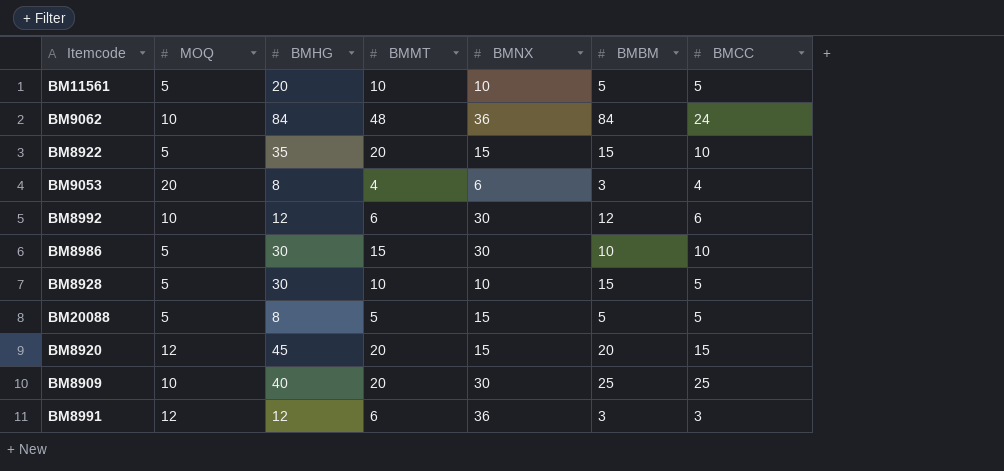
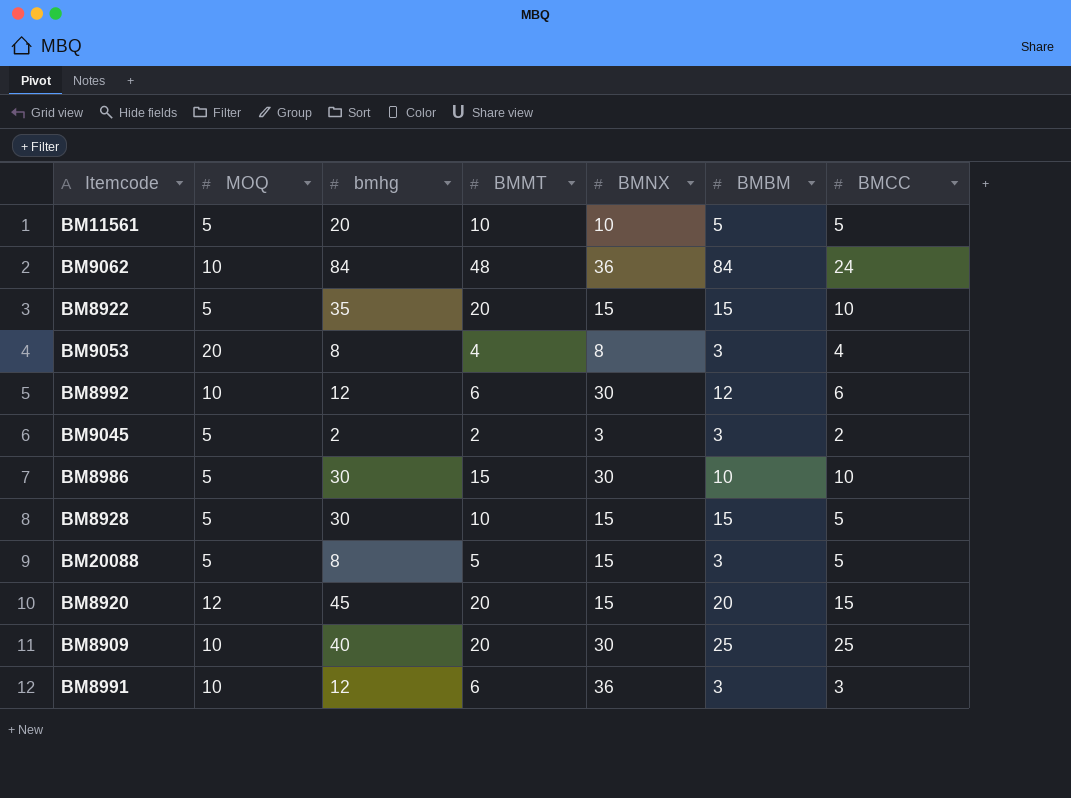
column name: BMHG -> bmhg
BM9053 | BMNX: 6 -> 8
row BM9045: none -> 5 | 2 | 2 | 3 | 3 | 2
BM8928 | BMNX: 10 -> 15
BM20088 | BMBM: 5 -> 3
BM8991 | MOQ: 12 -> 10

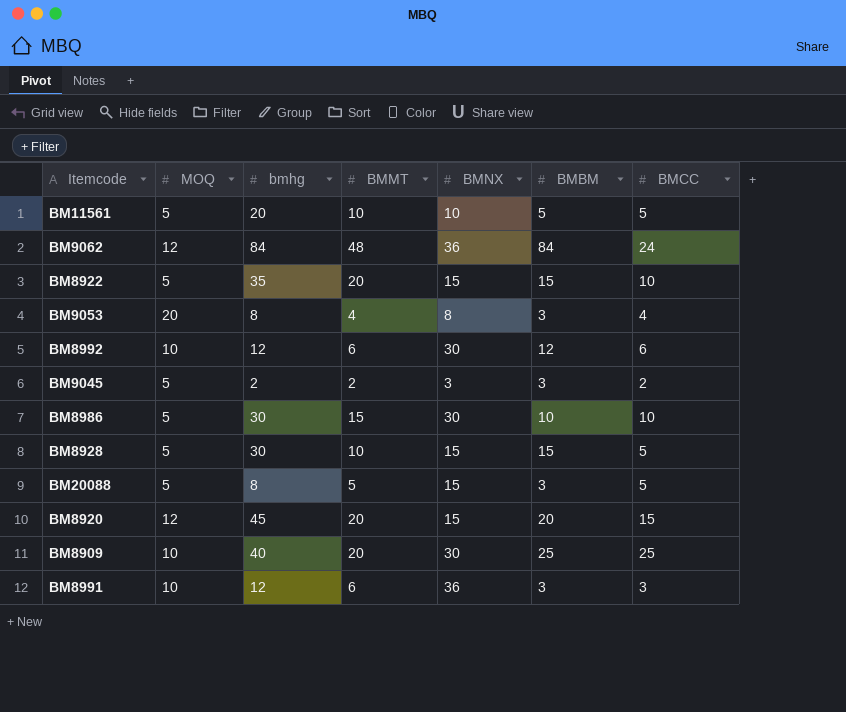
BM9062 | MOQ: 10 -> 12

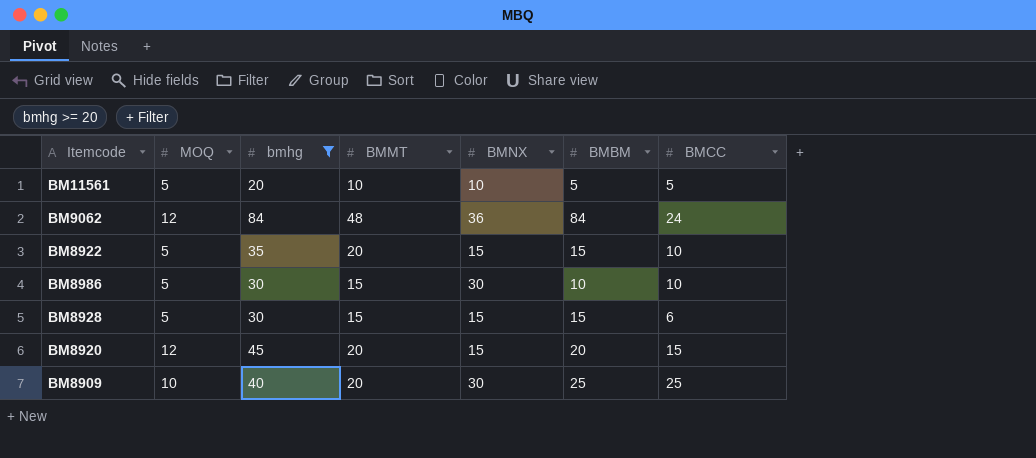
filter: none -> bmhg >= 20
BM8928 | BMMT: 10 -> 15
BM8928 | BMCC: 5 -> 6

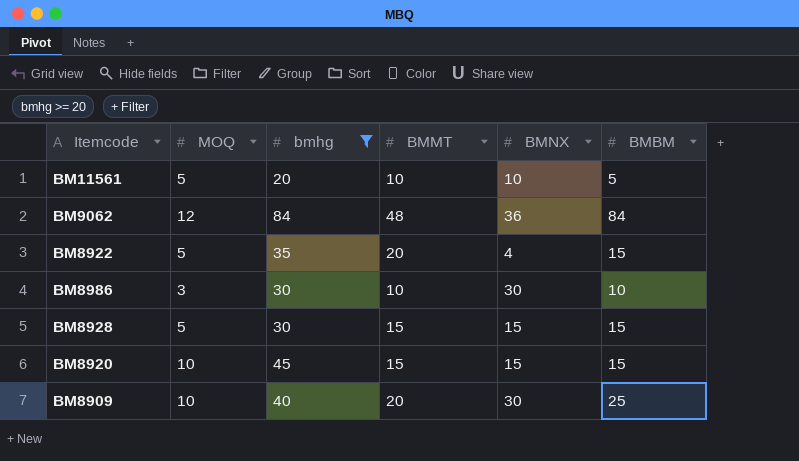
column BMCC | position: 7 -> none
BM8922 | BMNX: 15 -> 4
BM8986 | MOQ: 5 -> 3
BM8986 | BMMT: 15 -> 10
BM8920 | MOQ: 12 -> 10
BM8920 | BMMT: 20 -> 15
BM8920 | BMBM: 20 -> 15

